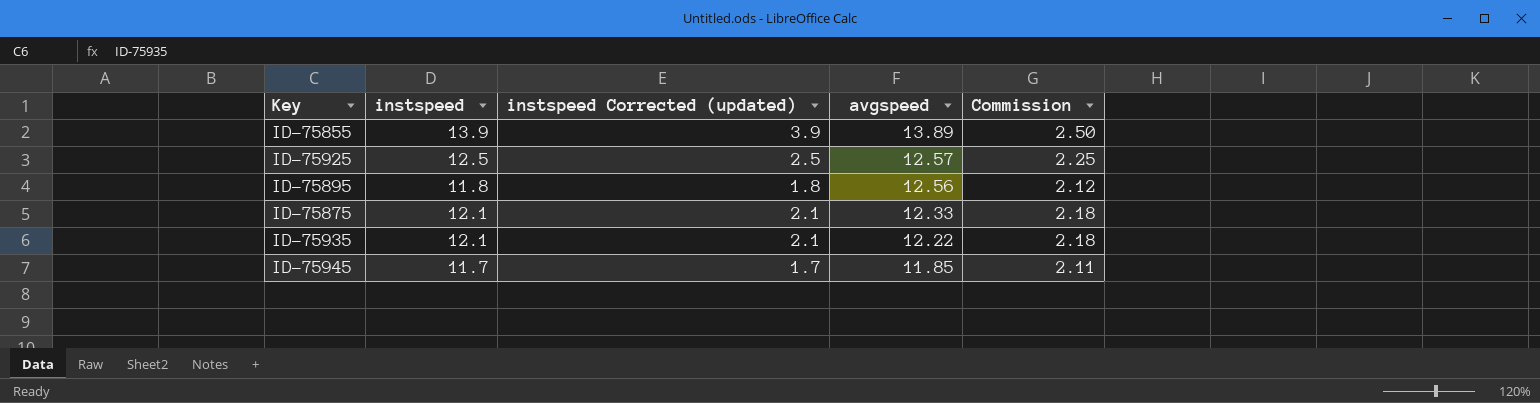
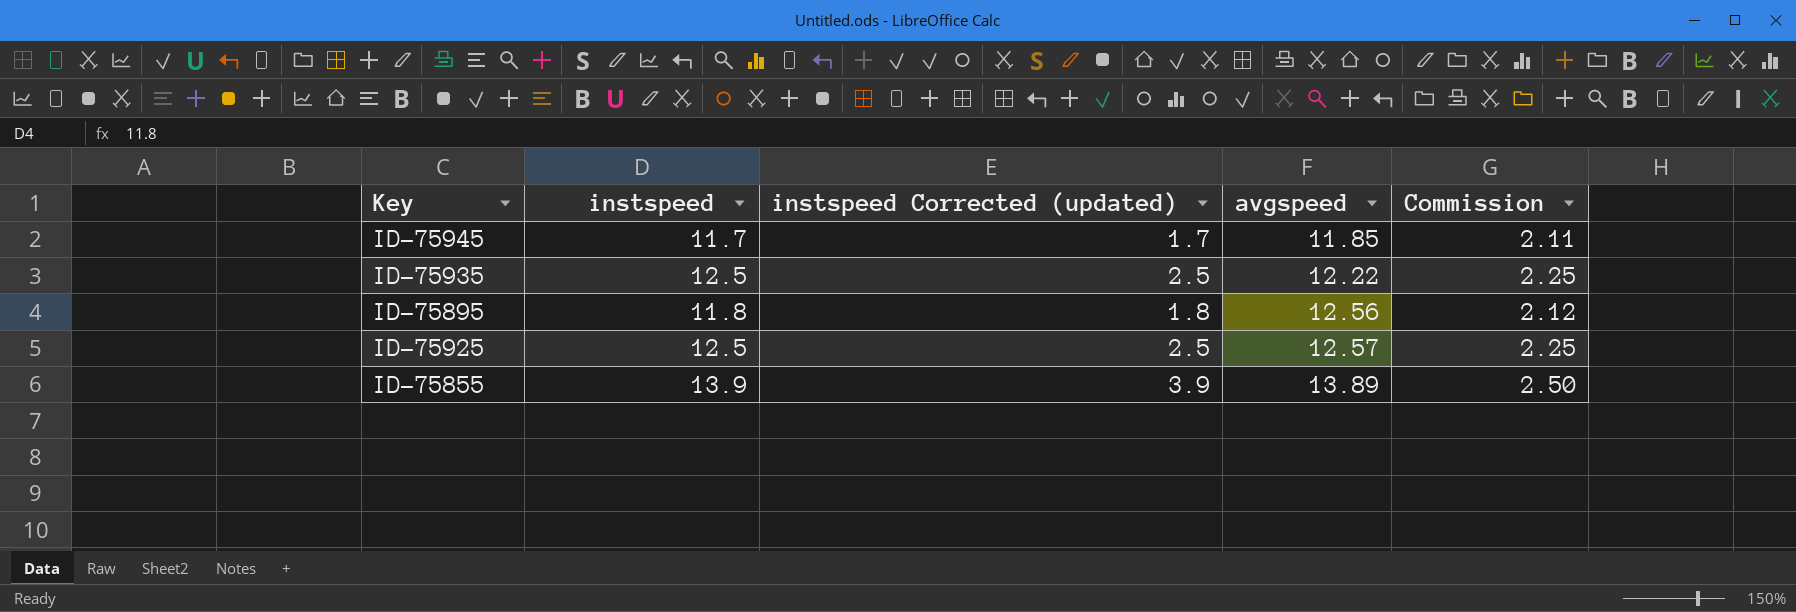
row order: avgspeed descending -> avgspeed ascending
row ID-75875: 12.1 | 2.1 | 12.33 | 2.18 -> none
ID-75935 | instspeed: 12.1 -> 12.5
ID-75935 | instspeed Corrected (updated): 2.1 -> 2.5
ID-75935 | Commission: 2.18 -> 2.25

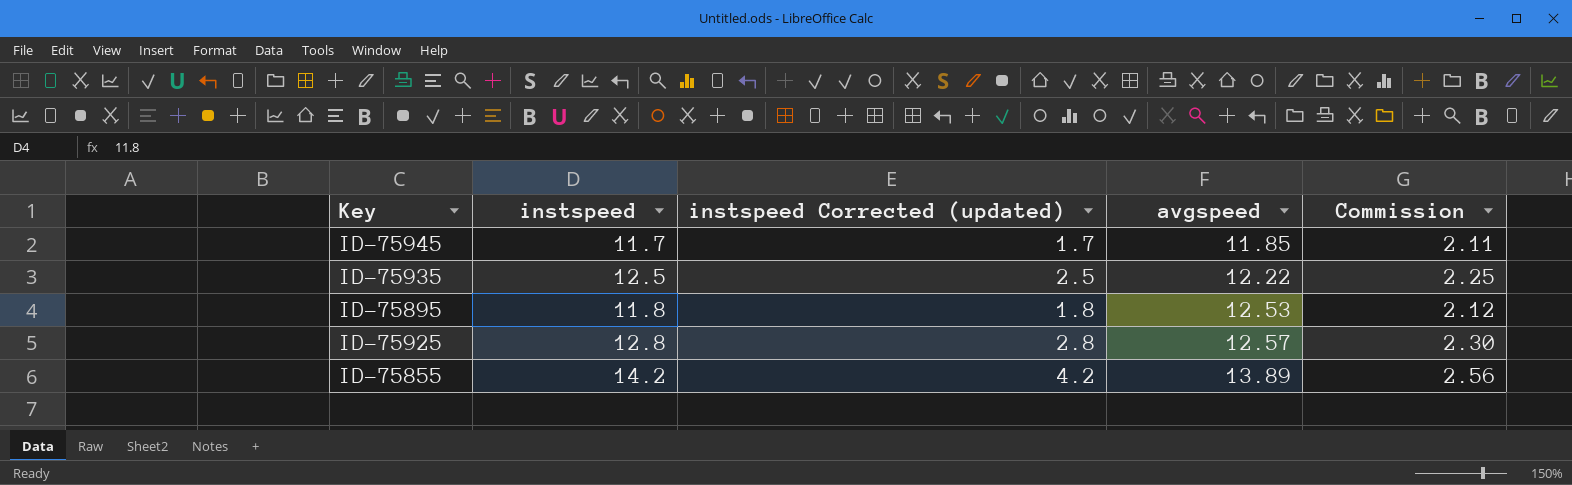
ID-75895 | avgspeed: 12.56 -> 12.53
ID-75925 | instspeed: 12.5 -> 12.8
ID-75925 | instspeed Corrected (updated): 2.5 -> 2.8
ID-75925 | Commission: 2.25 -> 2.30
ID-75855 | instspeed: 13.9 -> 14.2
ID-75855 | instspeed Corrected (updated): 3.9 -> 4.2
ID-75855 | Commission: 2.50 -> 2.56

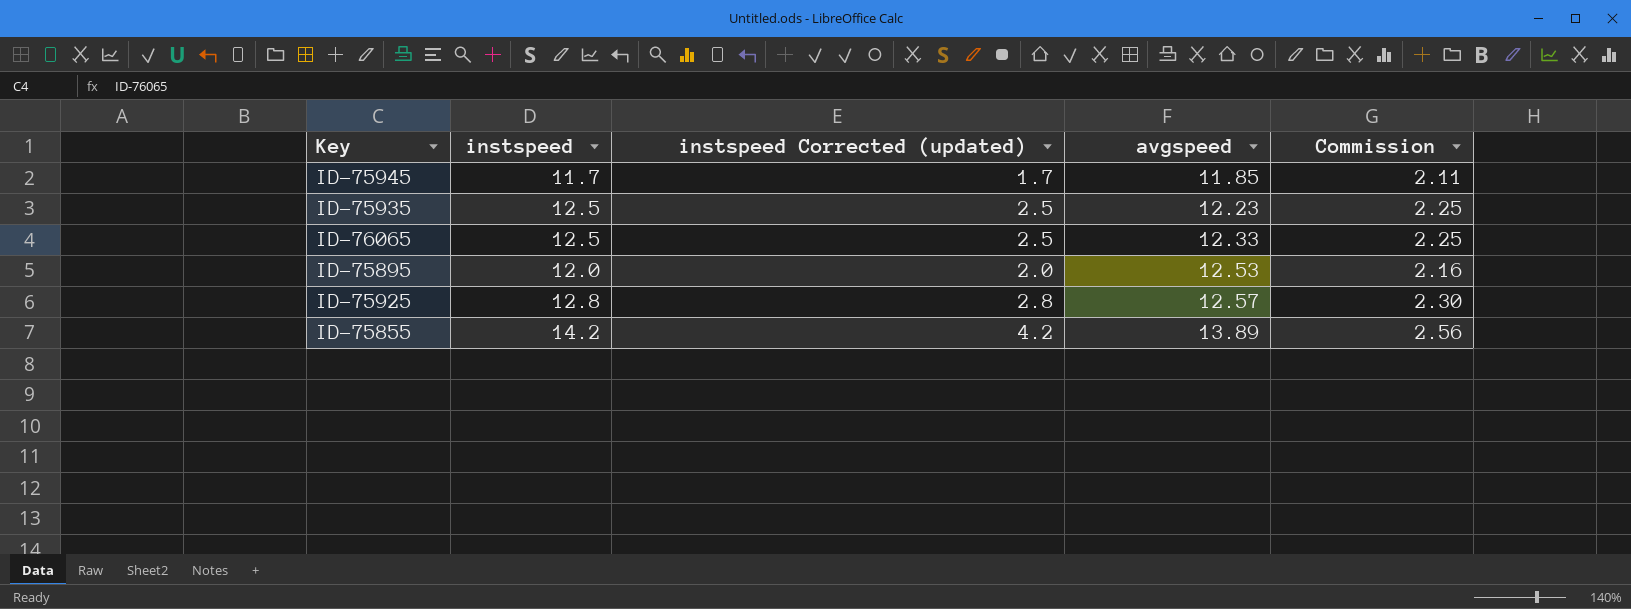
ID-75935 | avgspeed: 12.22 -> 12.23
row ID-76065: none -> 12.5 | 2.5 | 12.33 | 2.25
ID-75895 | instspeed: 11.8 -> 12.0
ID-75895 | instspeed Corrected (updated): 1.8 -> 2.0
ID-75895 | Commission: 2.12 -> 2.16

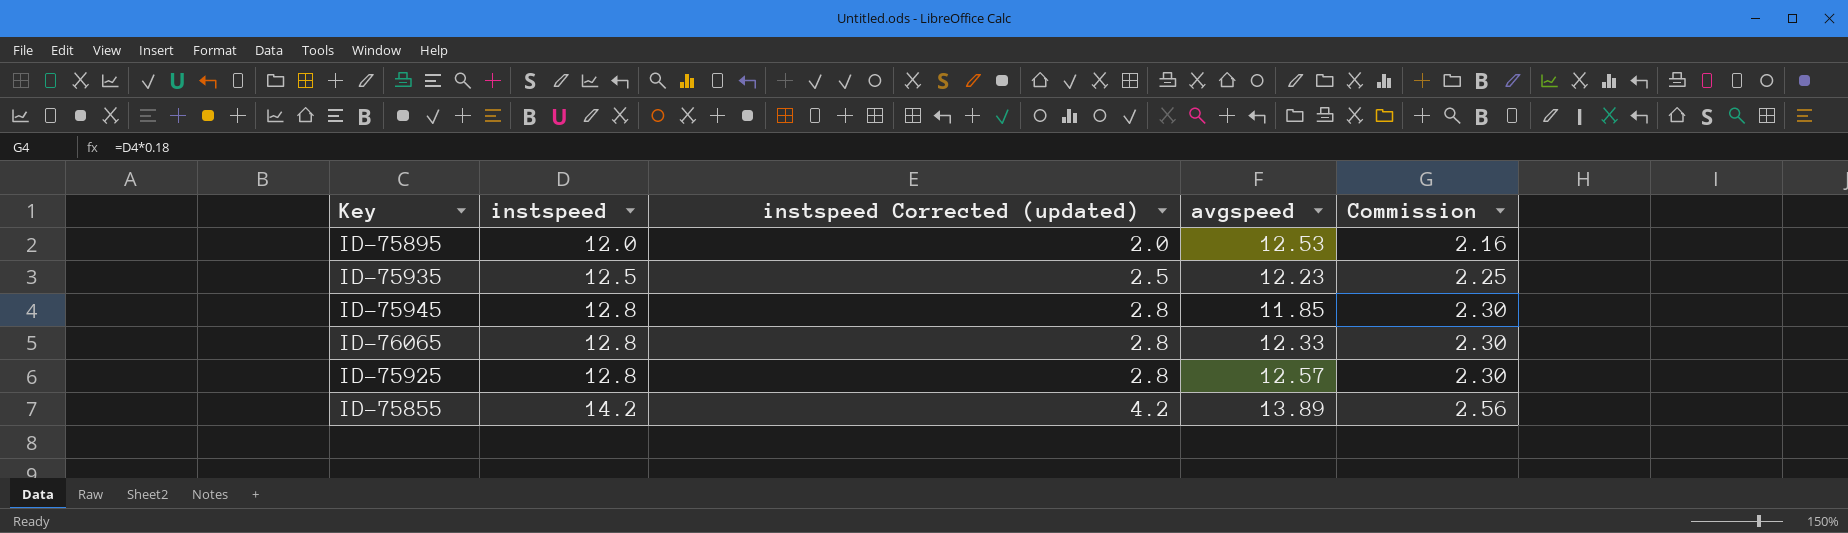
row order: avgspeed ascending -> instspeed ascending
ID-75945 | instspeed: 11.7 -> 12.8
ID-75945 | instspeed Corrected (updated): 1.7 -> 2.8
ID-75945 | Commission: 2.11 -> 2.30
ID-76065 | instspeed: 12.5 -> 12.8
ID-76065 | instspeed Corrected (updated): 2.5 -> 2.8
ID-76065 | Commission: 2.25 -> 2.30

